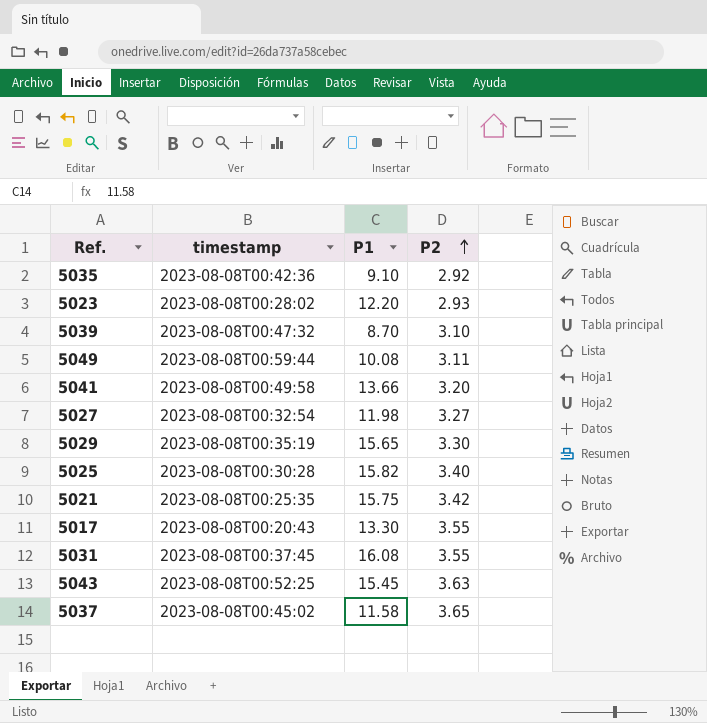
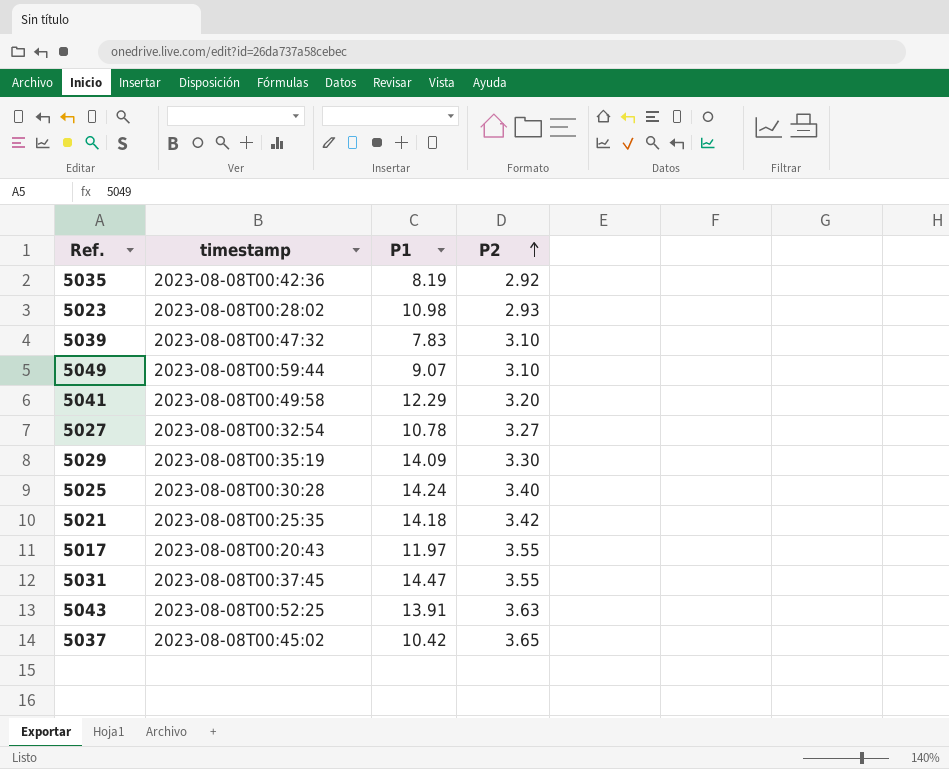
5035 | P1: 9.10 -> 8.19
5023 | P1: 12.20 -> 10.98
5039 | P1: 8.70 -> 7.83
5049 | P1: 10.08 -> 9.07
5049 | P2: 3.11 -> 3.10
5041 | P1: 13.66 -> 12.29
5027 | P1: 11.98 -> 10.78
5029 | P1: 15.65 -> 14.09
5025 | P1: 15.82 -> 14.24
5021 | P1: 15.75 -> 14.18
5017 | P1: 13.30 -> 11.97
5031 | P1: 16.08 -> 14.47
5043 | P1: 15.45 -> 13.91
5037 | P1: 11.58 -> 10.42

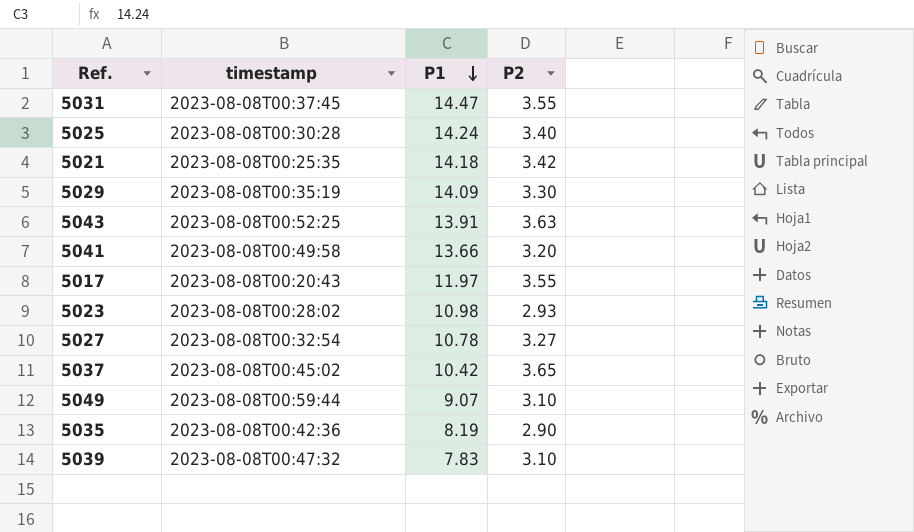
row order: P2 ascending -> P1 descending
5041 | P1: 12.29 -> 13.66
5035 | P2: 2.92 -> 2.90

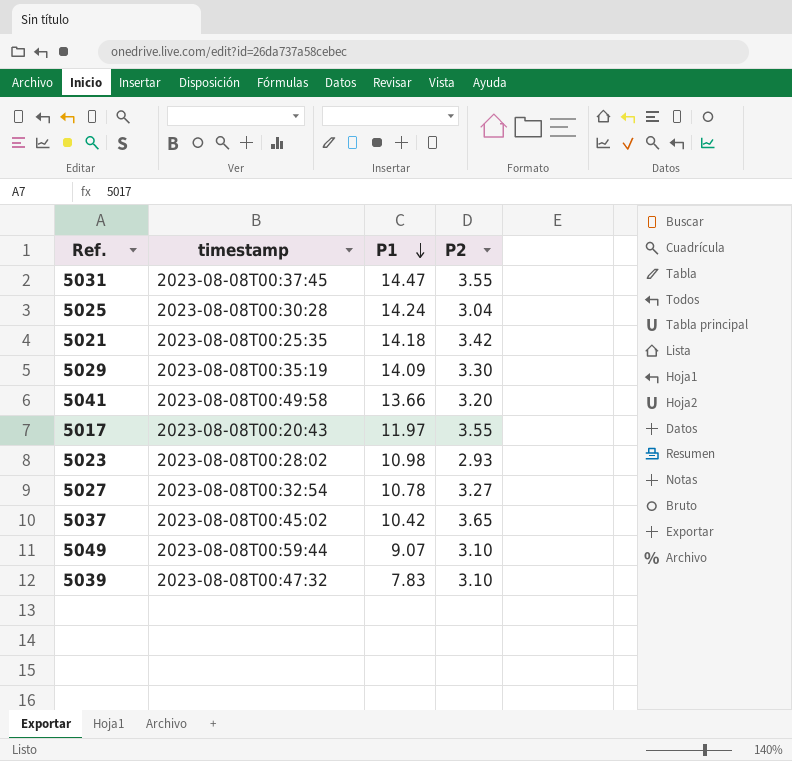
row 5043: 2023-08-08T00:52:25 | 13.91 | 3.63 -> none
row 5035: 2023-08-08T00:42:36 | 8.19 | 2.90 -> none
5025 | P2: 3.40 -> 3.04

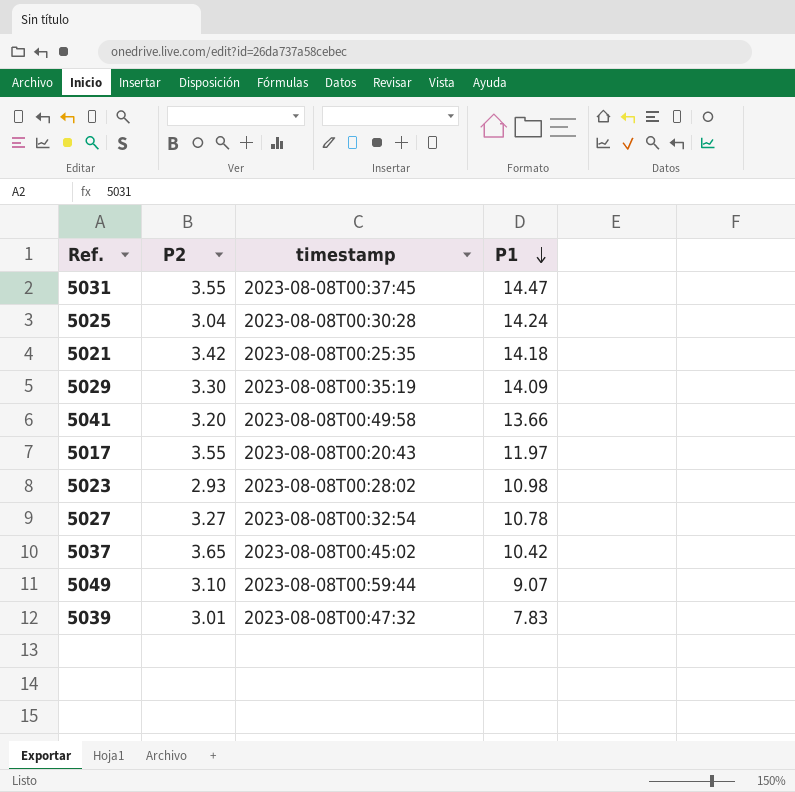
column P2 | position: 4 -> 2
5039 | P2: 3.10 -> 3.01

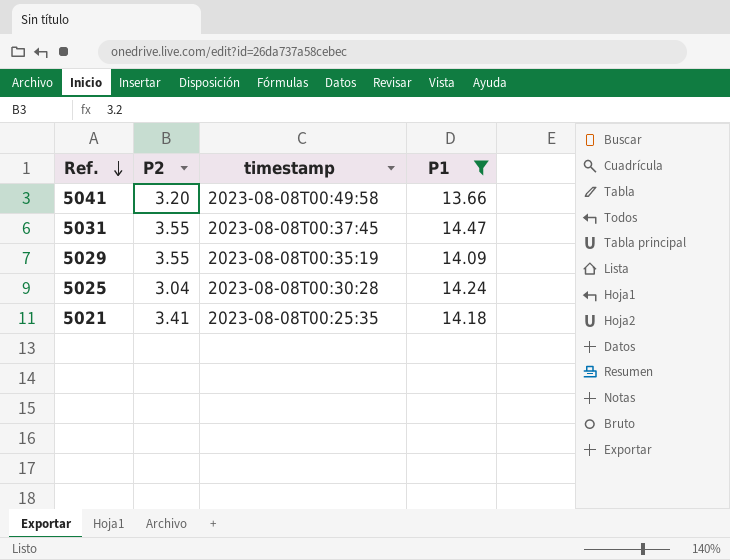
filter: none -> P1 >= 13.66
row order: P1 descending -> Ref. descending
5029 | P2: 3.30 -> 3.55
5021 | P2: 3.42 -> 3.41

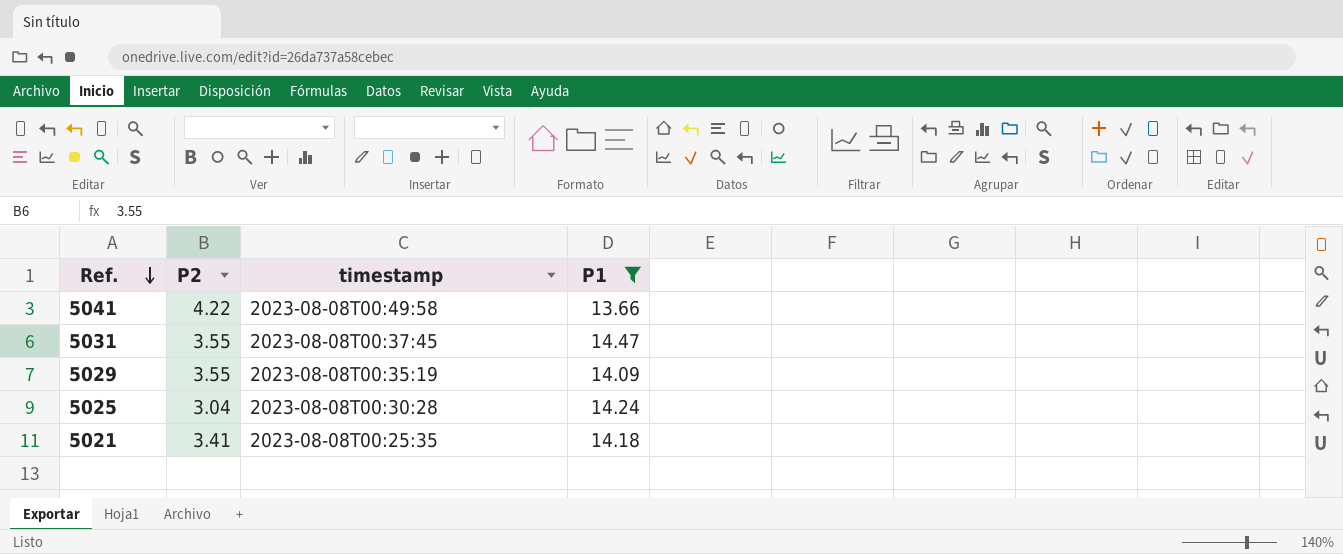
5041 | P2: 3.20 -> 4.22

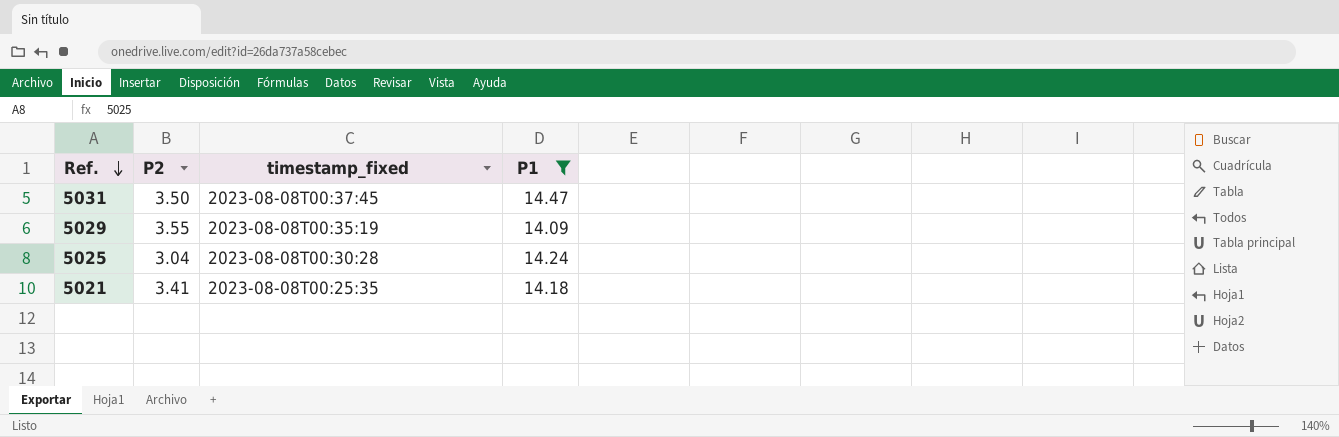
column name: timestamp -> timestamp_fixed
row 5041: 4.22 | 2023-08-08T00:49:58 | 13.66 -> none
5031 | P2: 3.55 -> 3.50

